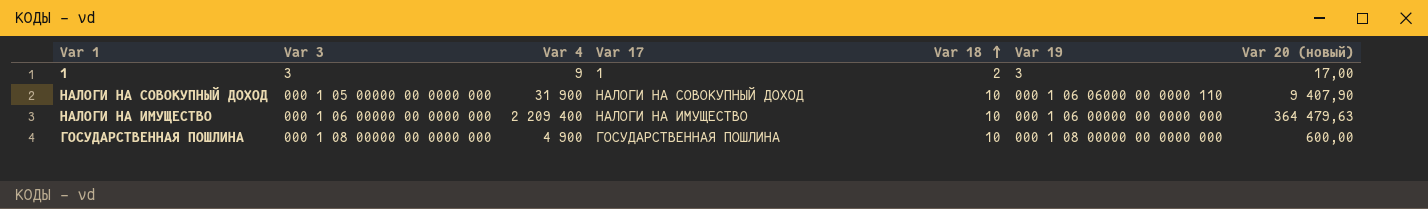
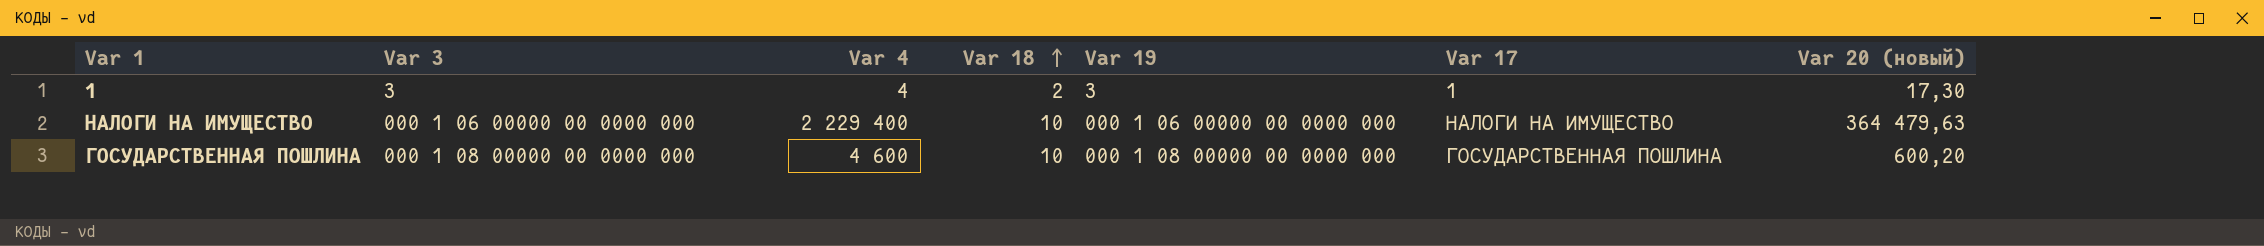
column Var 17 | position: 4 -> 6
row НАЛОГИ НА СОВОКУПНЫЙ ДОХОД: 000 1 05 00000 00 0000 000 | 31 900 | НАЛОГИ НА СОВОКУПНЫЙ ДОХОД | 10 | 000 1 06 06000 00 0000 110 | 9 407,90 -> none
1 | Var 4: 9 -> 4
1 | Var 20 (новый): 17,00 -> 17,30
НАЛОГИ НА ИМУЩЕСТВО | Var 4: 2 209 400 -> 2 229 400
ГОСУДАРСТВЕННАЯ ПОШЛИНА | Var 4: 4 900 -> 4 600
ГОСУДАРСТВЕННАЯ ПОШЛИНА | Var 20 (новый): 600,00 -> 600,20

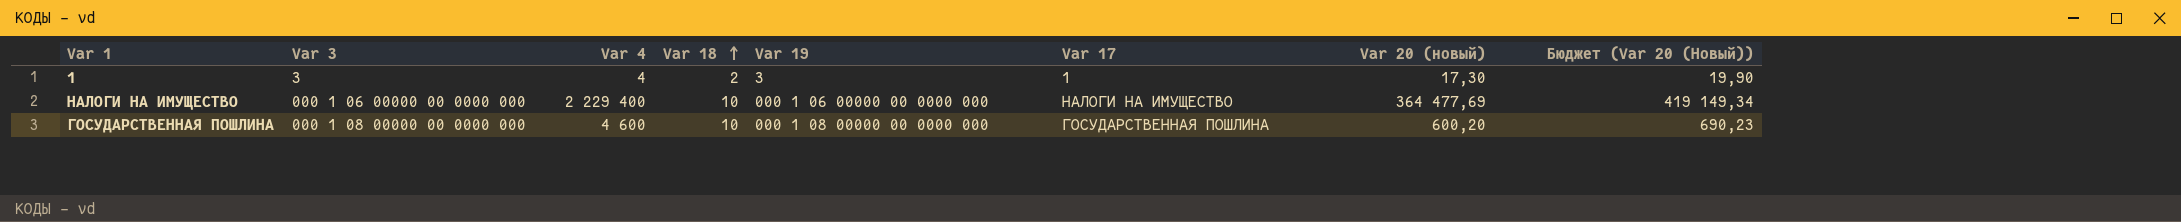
column Бюджет (Var 20 (Новый)) | formula: none -> [Var 20 (новый)] * 1,15
НАЛОГИ НА ИМУЩЕСТВО | Var 20 (новый): 364 479,63 -> 364 477,69

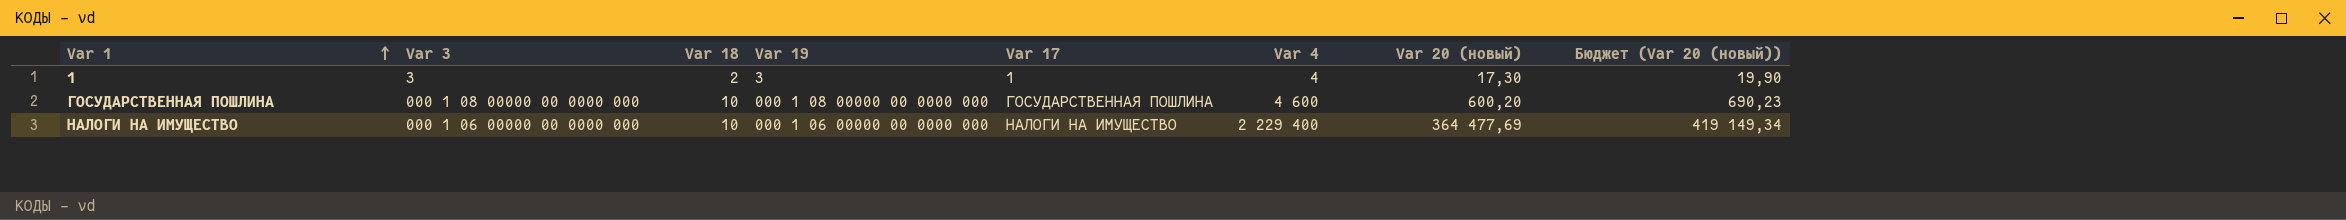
row order: Var 18 ascending -> Var 1 ascending
column Var 4 | position: 3 -> 6
column name: Бюджет (Var 20 (Новый)) -> Бюджет (Var 20 (новый))

